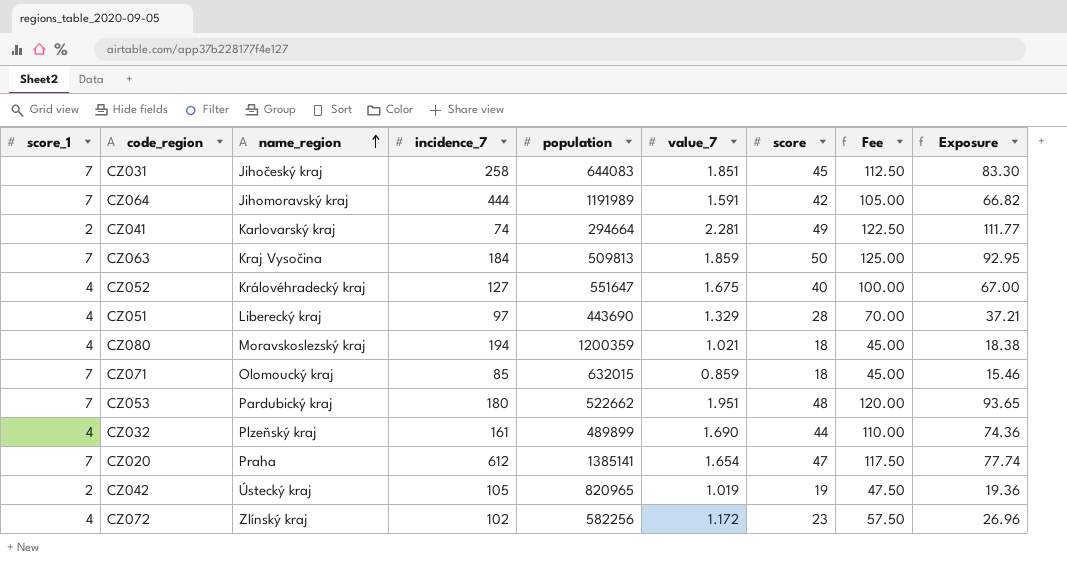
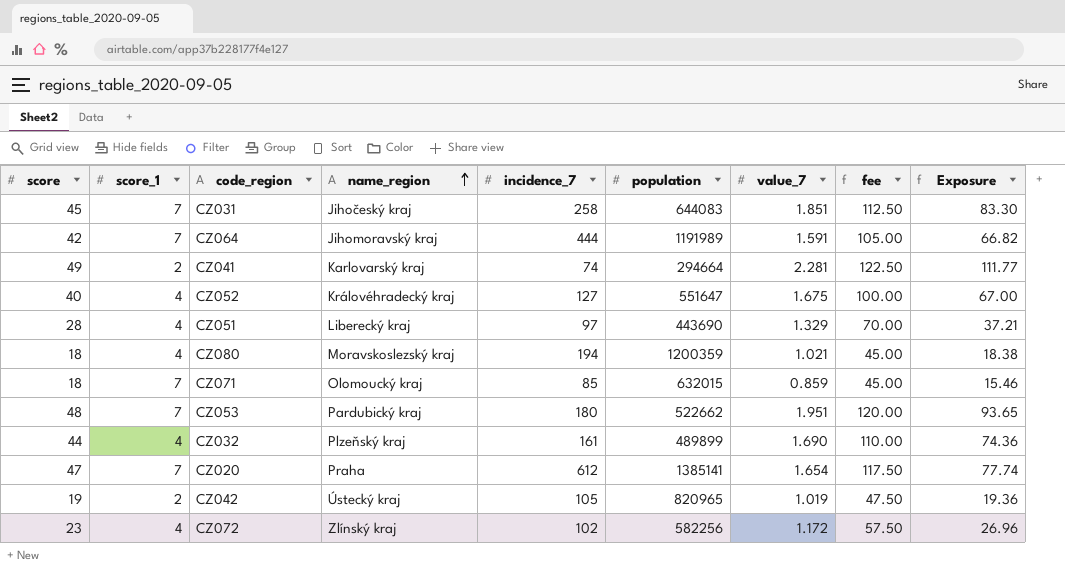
column score | position: 7 -> 1
column name: Fee -> fee
row CZ063: 7 | Kraj Vysočina | 184 | 509813 | 1.859 | 50 | 125.00 | 92.95 -> none

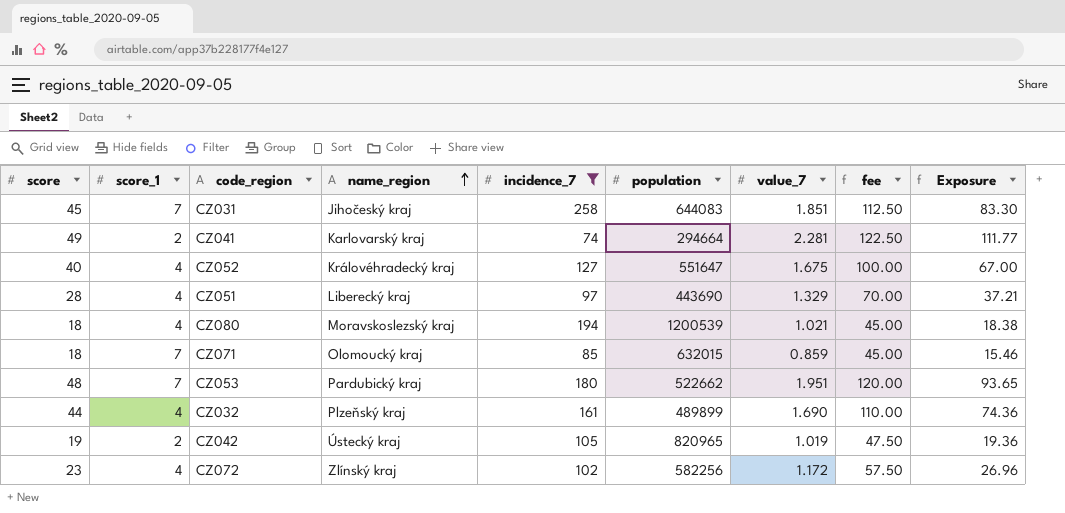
filter: none -> incidence_7 <= 258
CZ080 | population: 1200359 -> 1200539

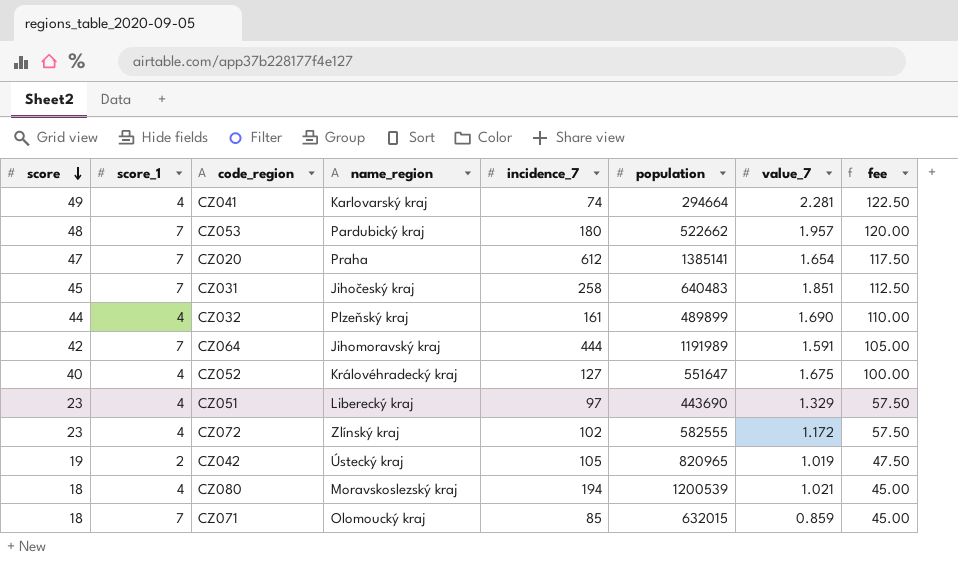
filter: incidence_7 <= 258 -> none
row order: name_region ascending -> score descending
column Exposure | formula: [score] * [value_7] -> none
CZ041 | score_1: 2 -> 4
CZ053 | value_7: 1.951 -> 1.957
CZ031 | population: 644083 -> 640483
CZ051 | score: 28 -> 23
CZ051 | fee: 70.00 -> 57.50
CZ072 | population: 582256 -> 582555

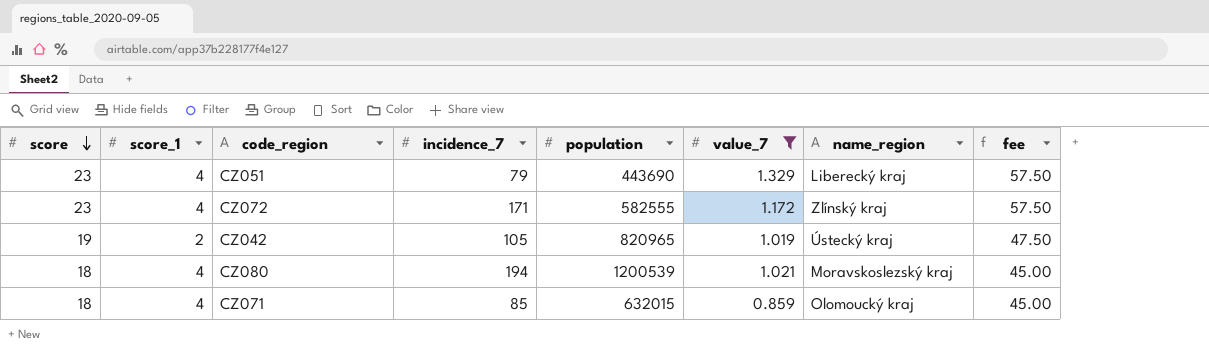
filter: none -> value_7 <= 1.329
column name_region | position: 4 -> 7
CZ051 | incidence_7: 97 -> 79
CZ072 | incidence_7: 102 -> 171
CZ071 | score_1: 7 -> 4

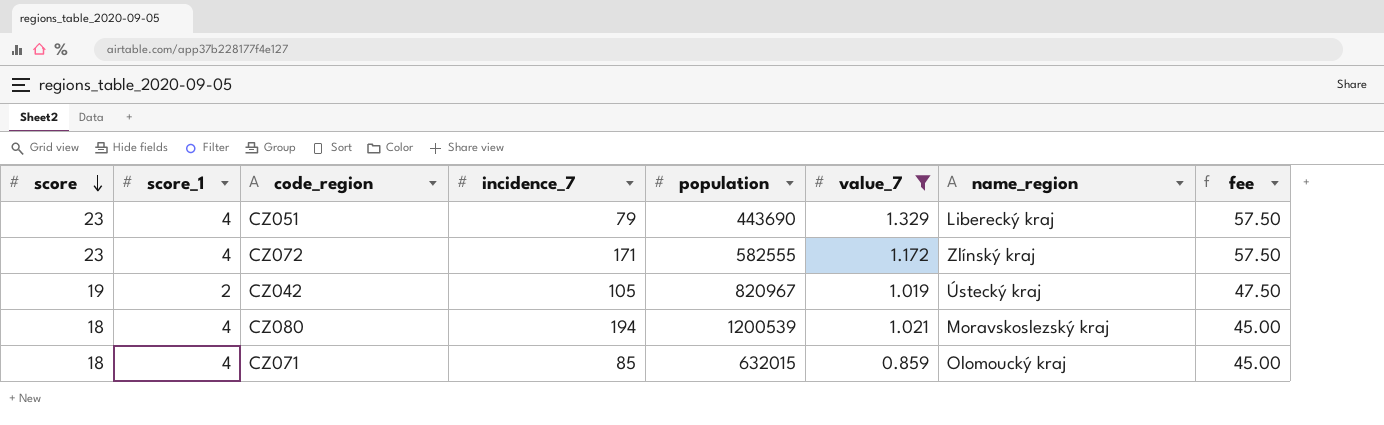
CZ042 | population: 820965 -> 820967

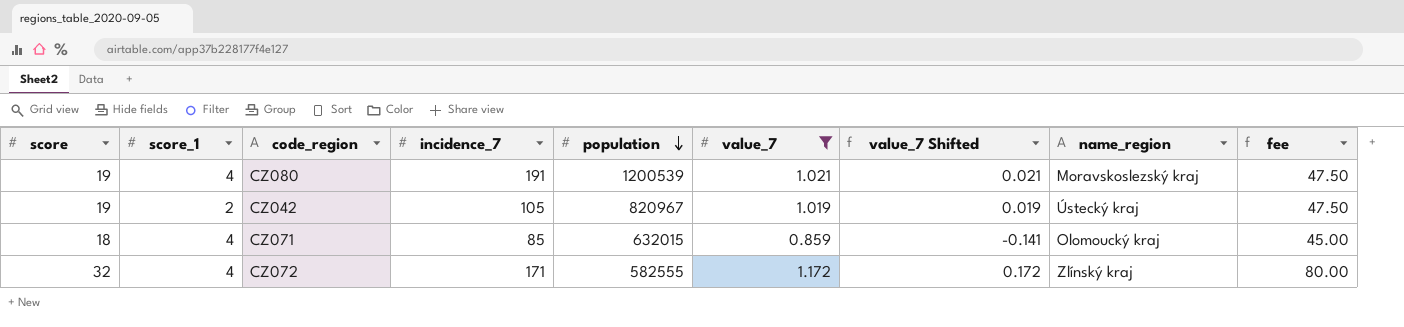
row order: score descending -> population descending
column value_7 Shifted | formula: none -> [value_7] - 1
row CZ051: 23 | 4 | 79 | 443690 | 1.329 | Liberecký kraj | 57.50 -> none
CZ080 | score: 18 -> 19
CZ080 | incidence_7: 194 -> 191
CZ080 | fee: 45.00 -> 47.50
CZ072 | score: 23 -> 32
CZ072 | fee: 57.50 -> 80.00

